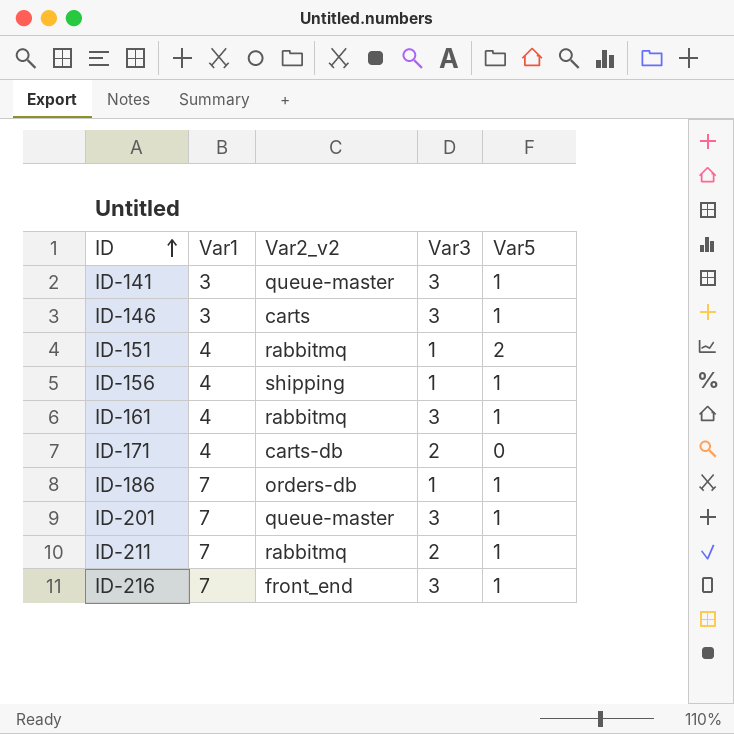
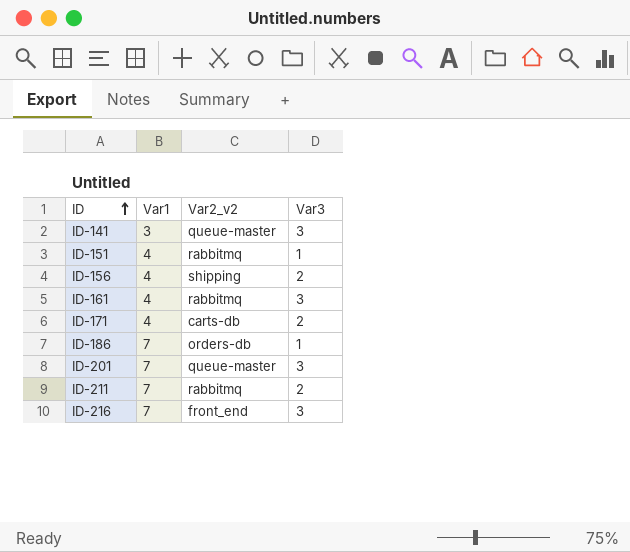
column Var5 | position: 5 -> none
row ID-146: 3 | carts | 3 | 1 -> none
ID-156 | Var3: 1 -> 2

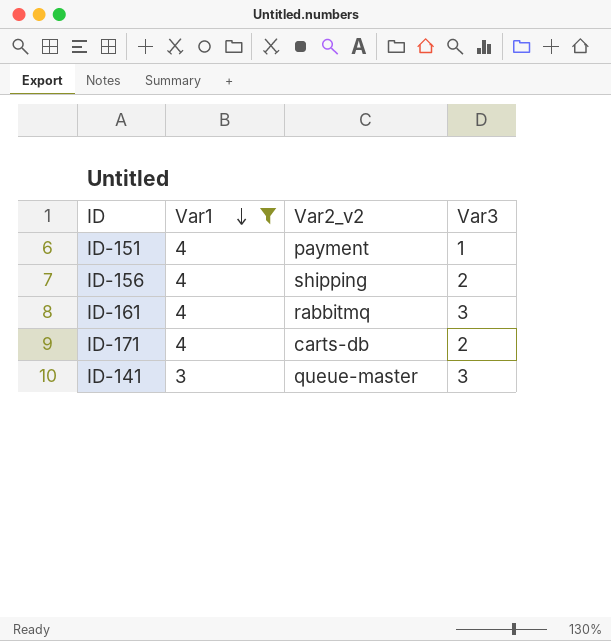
filter: none -> Var1 != 7
row order: ID ascending -> Var1 descending
ID-151 | Var2_v2: rabbitmq -> payment

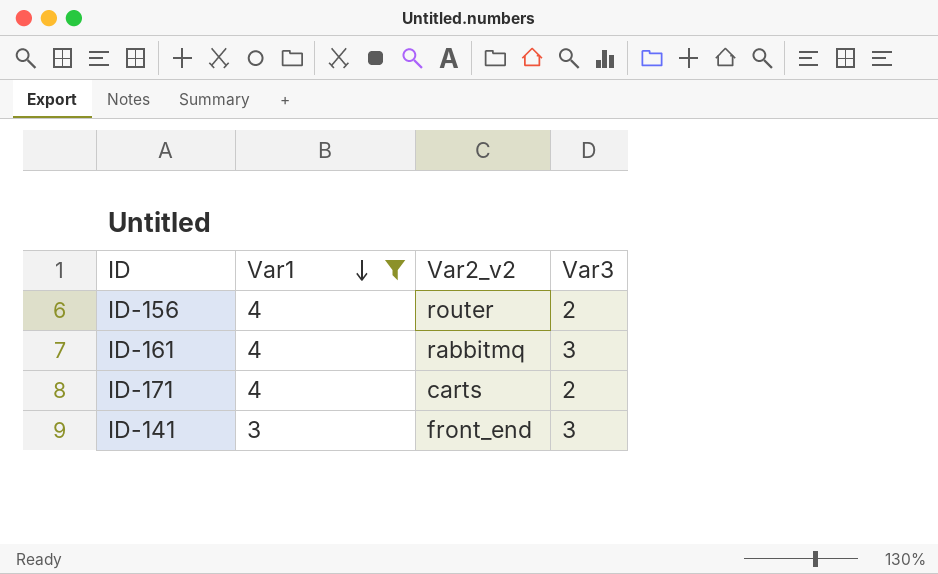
row ID-151: 4 | payment | 1 -> none
ID-156 | Var2_v2: shipping -> router
ID-171 | Var2_v2: carts-db -> carts
ID-141 | Var2_v2: queue-master -> front_end

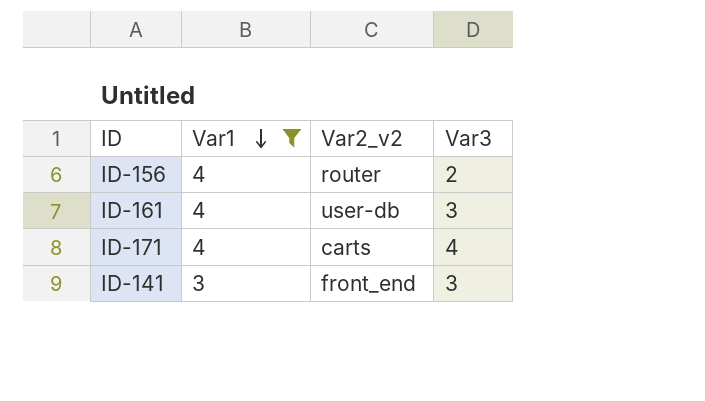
ID-161 | Var2_v2: rabbitmq -> user-db
ID-171 | Var3: 2 -> 4

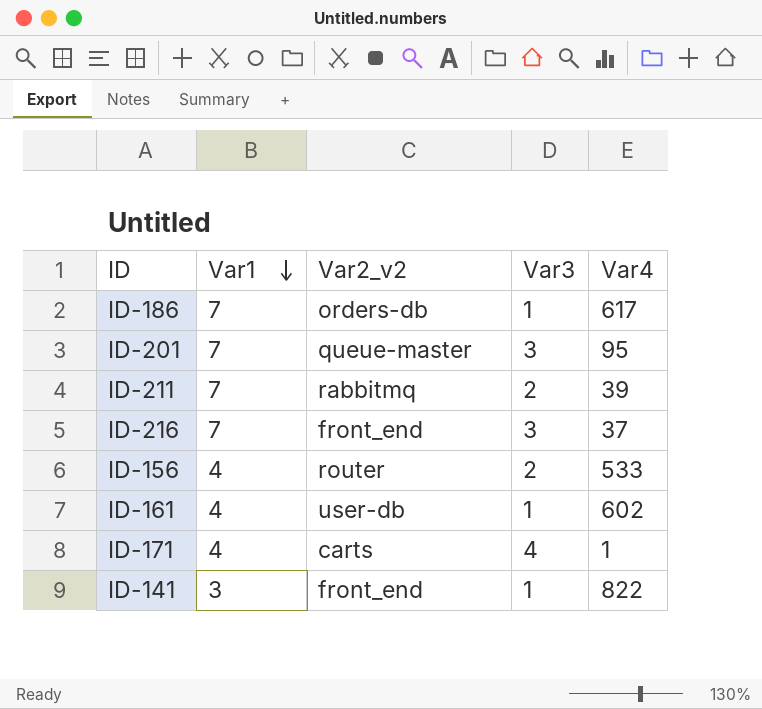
filter: Var1 != 7 -> none
column Var4 | position: none -> 5
ID-161 | Var3: 3 -> 1
ID-141 | Var3: 3 -> 1

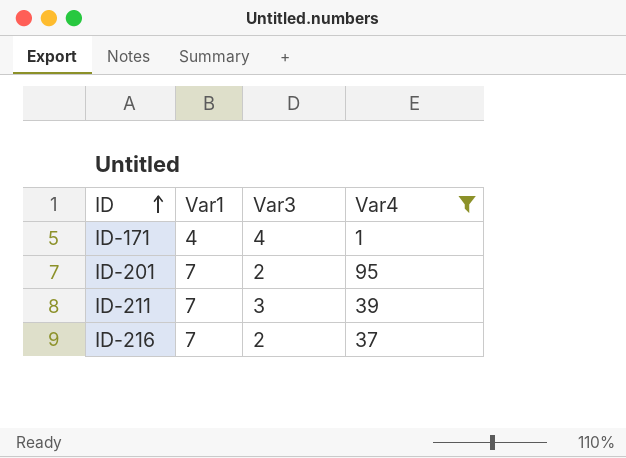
filter: none -> Var4 <= 95
row order: Var1 descending -> ID ascending
column Var2_v2 | position: 3 -> none
ID-201 | Var3: 3 -> 2
ID-211 | Var3: 2 -> 3
ID-216 | Var3: 3 -> 2

